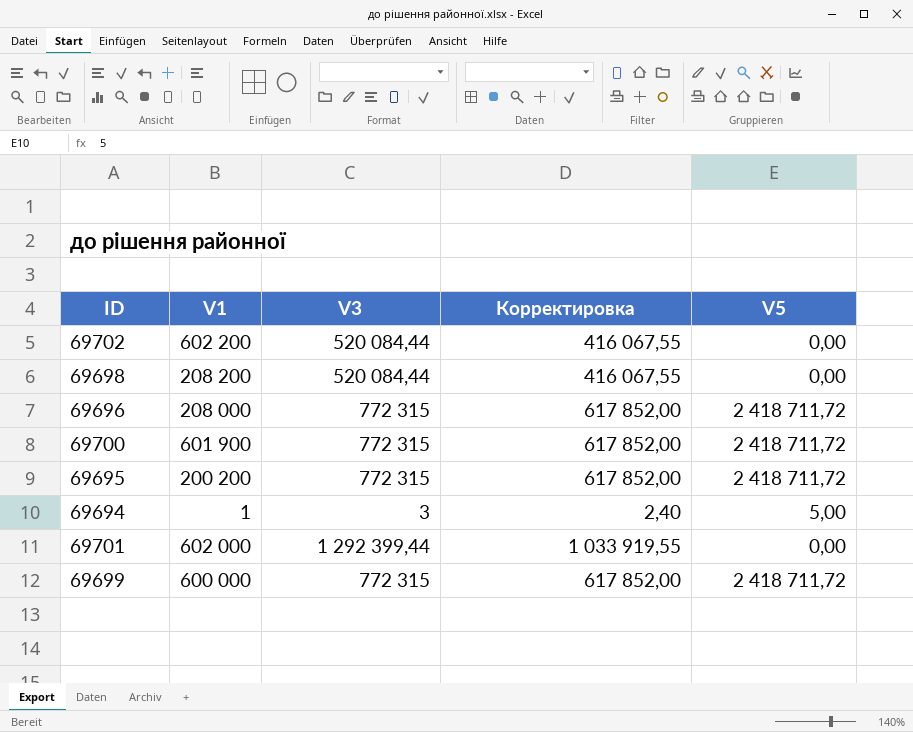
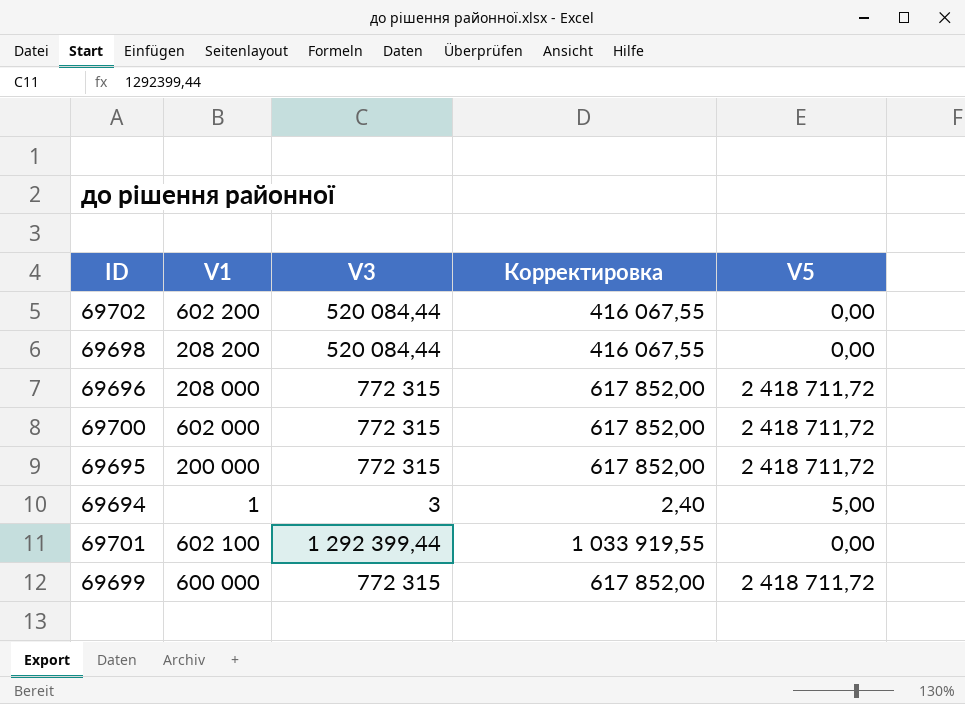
69700 | V1: 601 900 -> 602 000
69695 | V1: 200 200 -> 200 000
69701 | V1: 602 000 -> 602 100

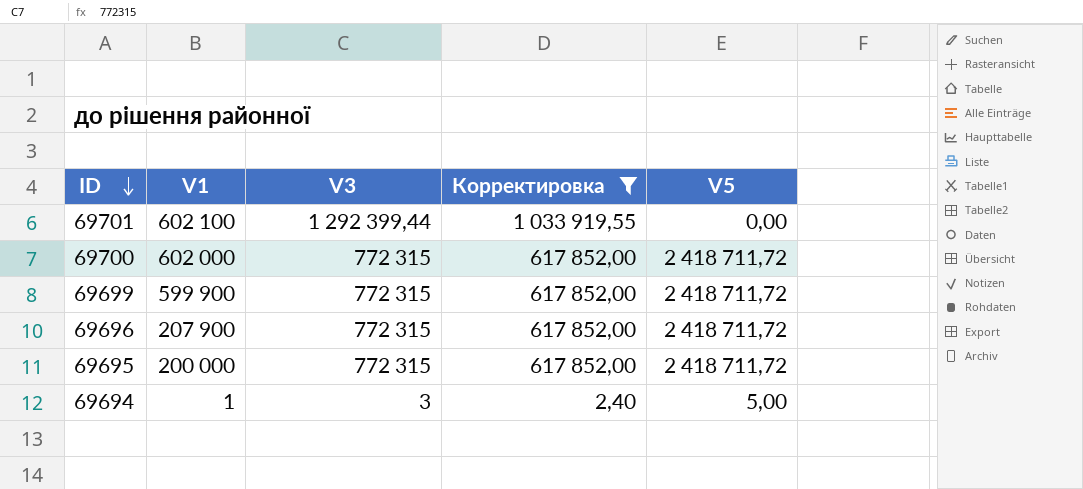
filter: none -> Корректировка != 416 067,55
row order: none -> ID descending
69699 | V1: 600 000 -> 599 900
69696 | V1: 208 000 -> 207 900

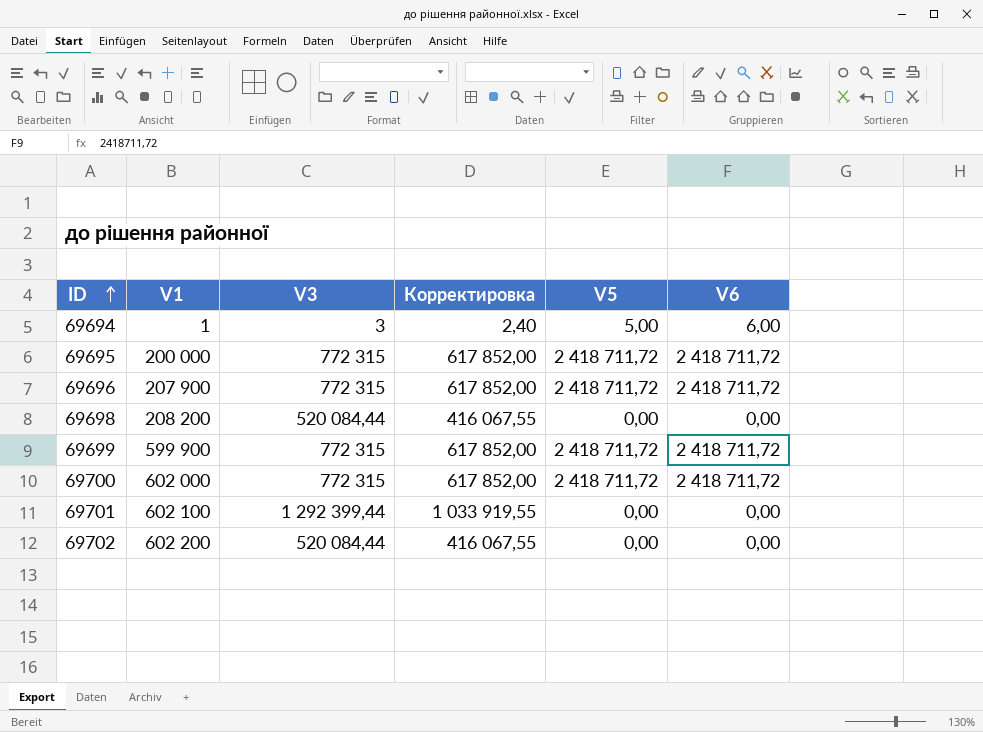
filter: Корректировка != 416 067,55 -> none
row order: ID descending -> ID ascending
column V6 | position: none -> 6

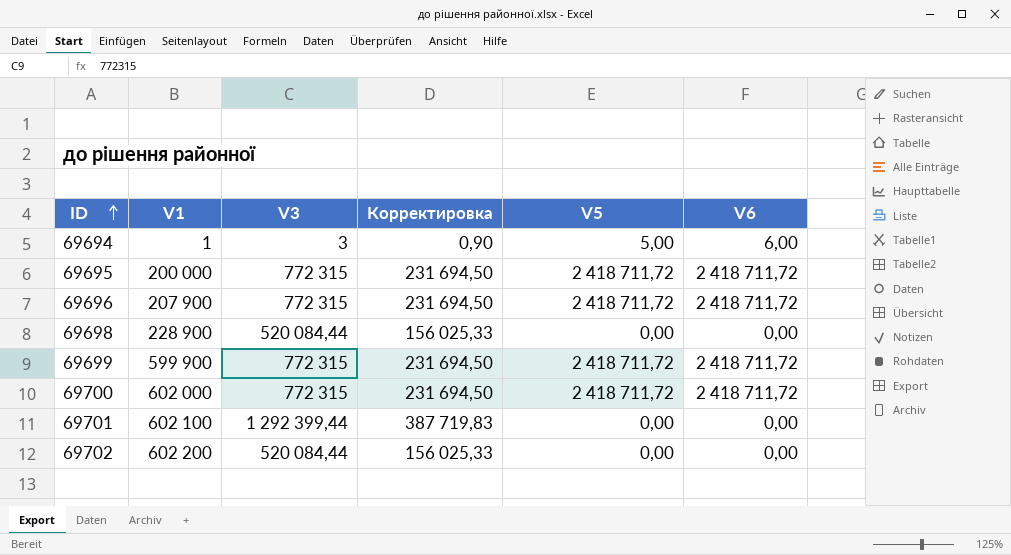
column Корректировка | formula: [V3] * 0,8 -> [V3] * 0,3
69698 | V1: 208 200 -> 228 900

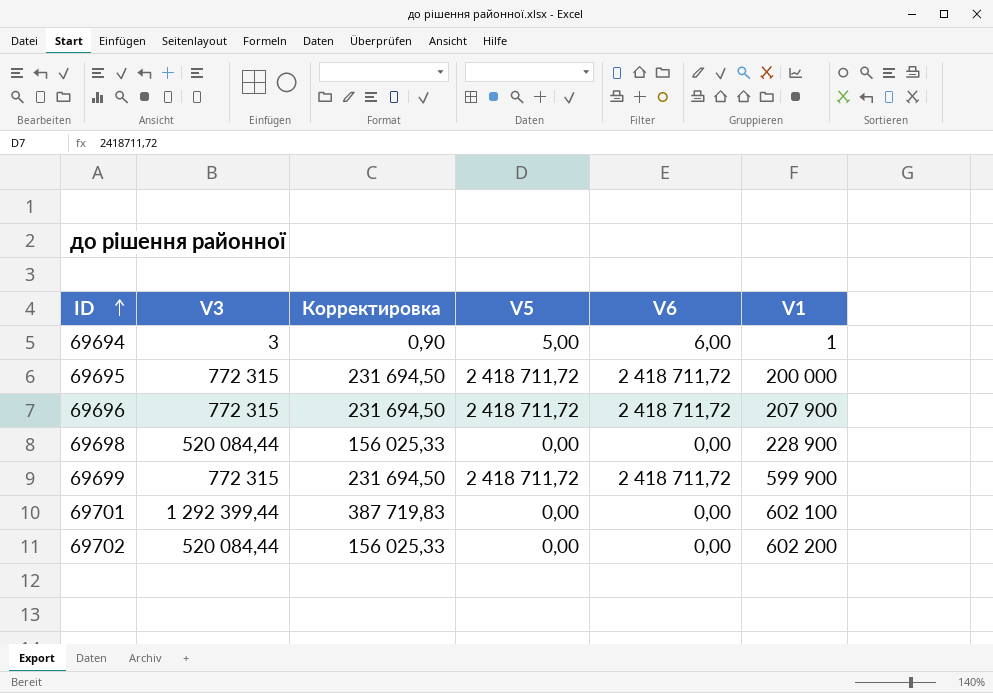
column V1 | position: 2 -> 6
row 69700: 602 000 | 772 315 | 231 694,50 | 2 418 711,72 | 2 418 711,72 -> none

